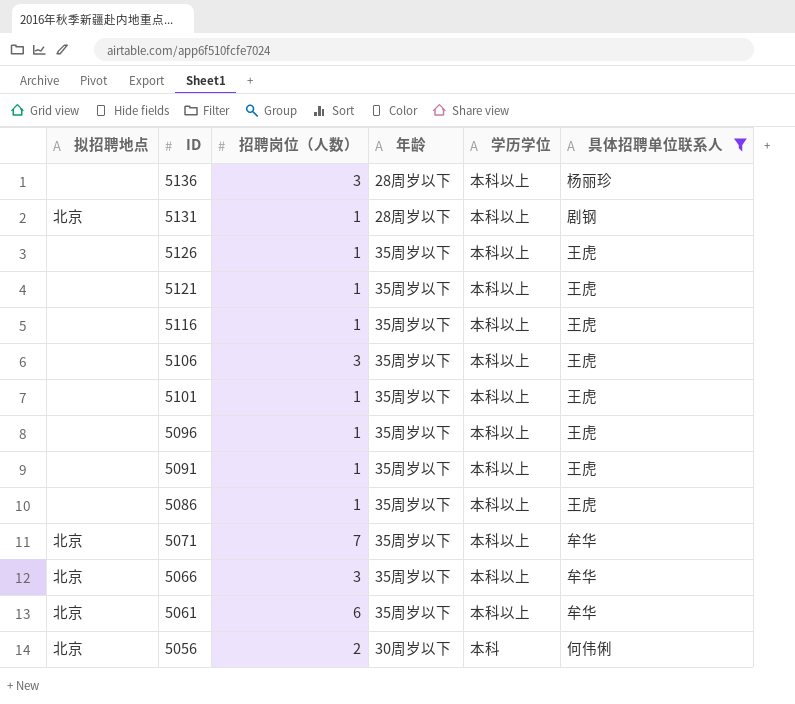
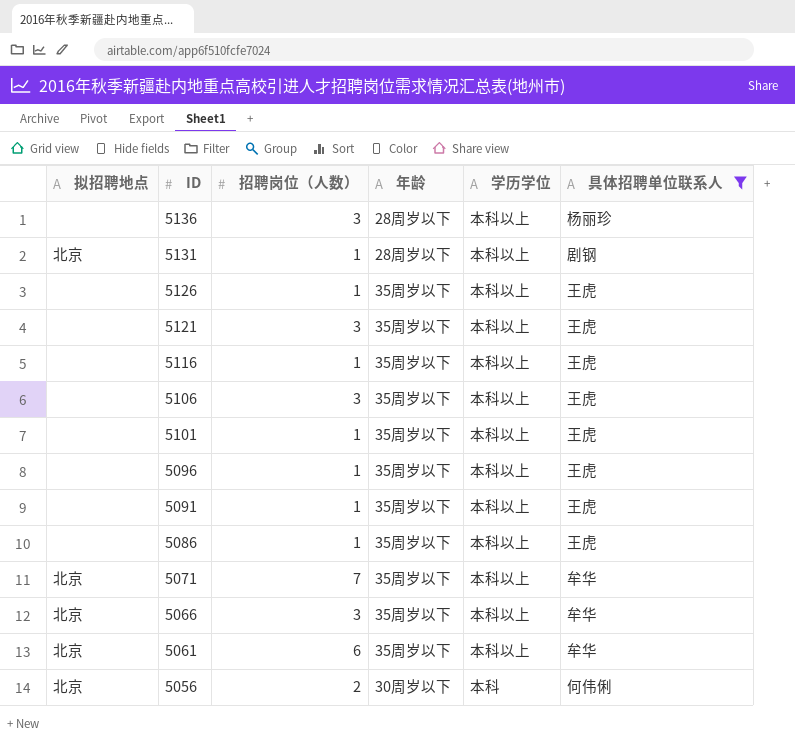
5121 | 招聘岗位（人数）: 1 -> 3

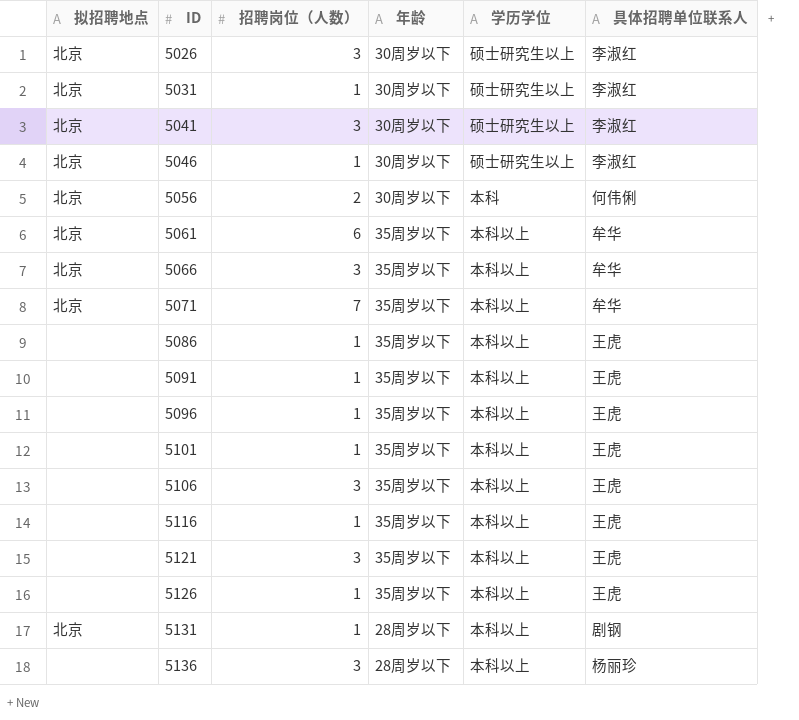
filter: 具体招聘单位联系人 != 李淑红 -> none
row order: ID descending -> ID ascending

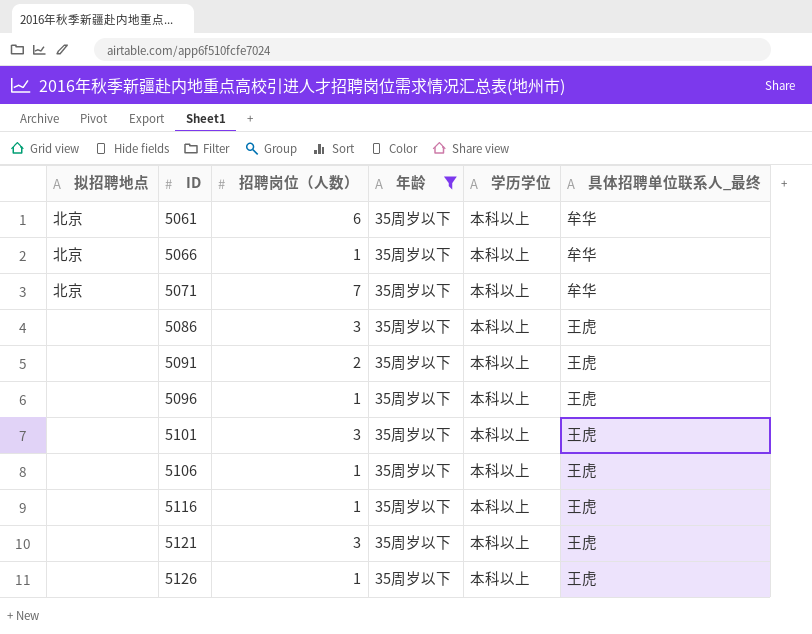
filter: none -> 年龄 = 35周岁以下
column name: 具体招聘单位联系人 -> 具体招聘单位联系人_最终
5066 | 招聘岗位（人数）: 3 -> 1
5086 | 招聘岗位（人数）: 1 -> 3
5091 | 招聘岗位（人数）: 1 -> 2
5101 | 招聘岗位（人数）: 1 -> 3
5106 | 招聘岗位（人数）: 3 -> 1

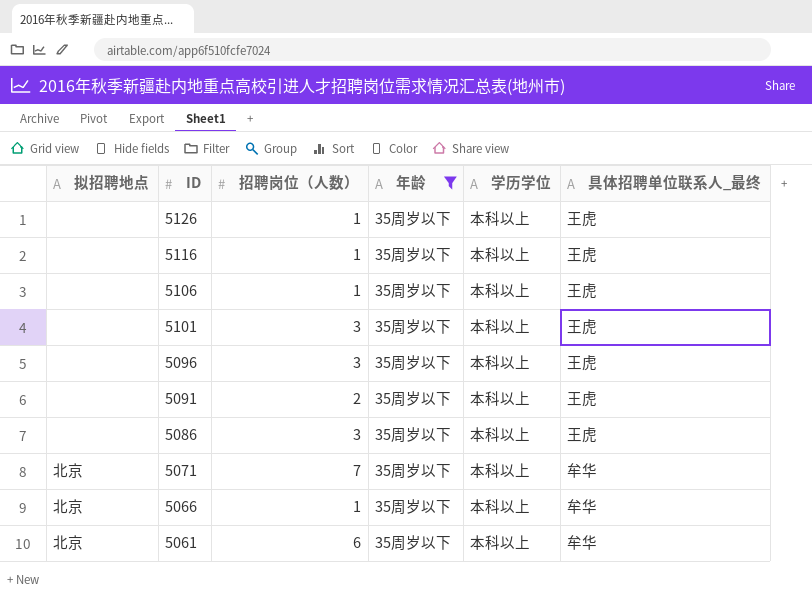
row order: ID ascending -> ID descending
row 5121: none | 3 | 35周岁以下 | 本科以上 | 王虎 -> none
5096 | 招聘岗位（人数）: 1 -> 3

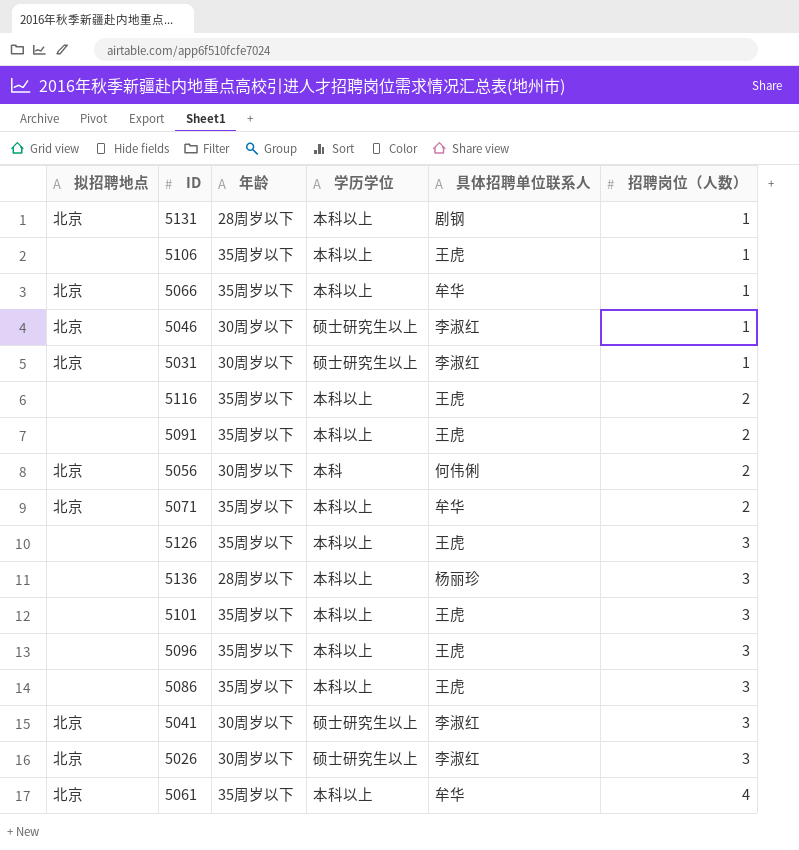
filter: 年龄 = 35周岁以下 -> none
row order: ID descending -> 招聘岗位（人数） ascending
column name: 具体招聘单位联系人_最终 -> 具体招聘单位联系人
column 招聘岗位（人数） | position: 3 -> 6
5116 | 招聘岗位（人数）: 1 -> 2
5071 | 招聘岗位（人数）: 7 -> 2
5126 | 招聘岗位（人数）: 1 -> 3
5061 | 招聘岗位（人数）: 6 -> 4

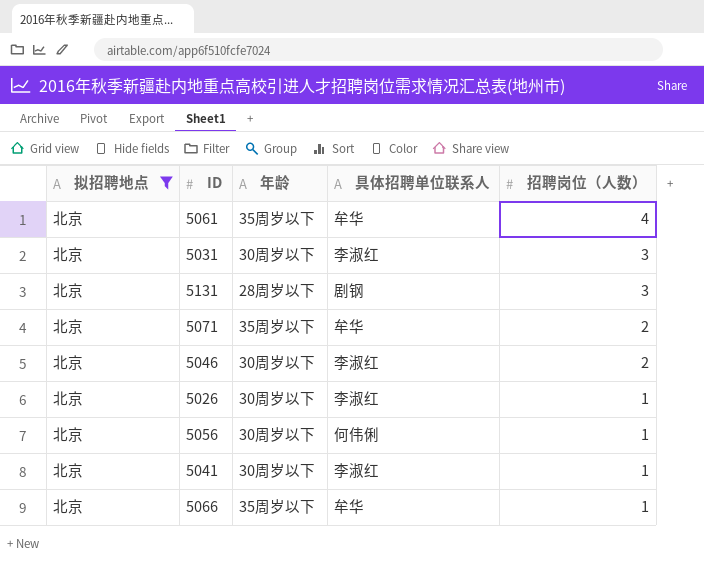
filter: none -> 拟招聘地点 = 北京
row order: 招聘岗位（人数） ascending -> 招聘岗位（人数） descending
column 学历学位 | position: 4 -> none
5031 | 招聘岗位（人数）: 1 -> 3
5131 | 招聘岗位（人数）: 1 -> 3
5046 | 招聘岗位（人数）: 1 -> 2
5026 | 招聘岗位（人数）: 3 -> 1
5056 | 招聘岗位（人数）: 2 -> 1
5041 | 招聘岗位（人数）: 3 -> 1

